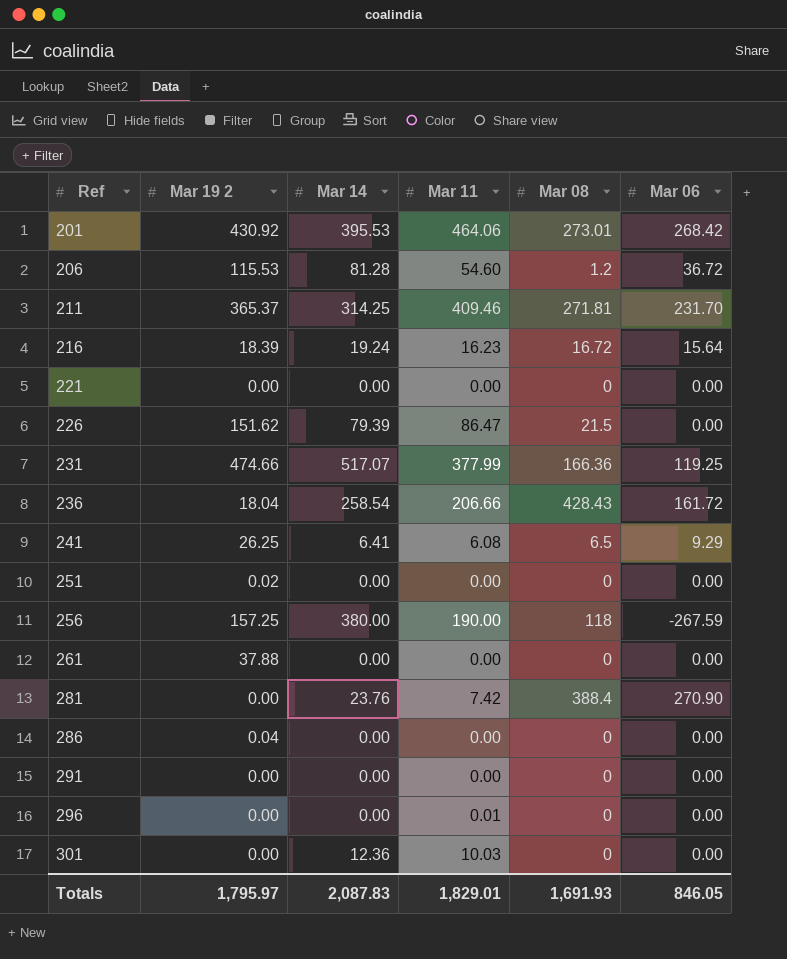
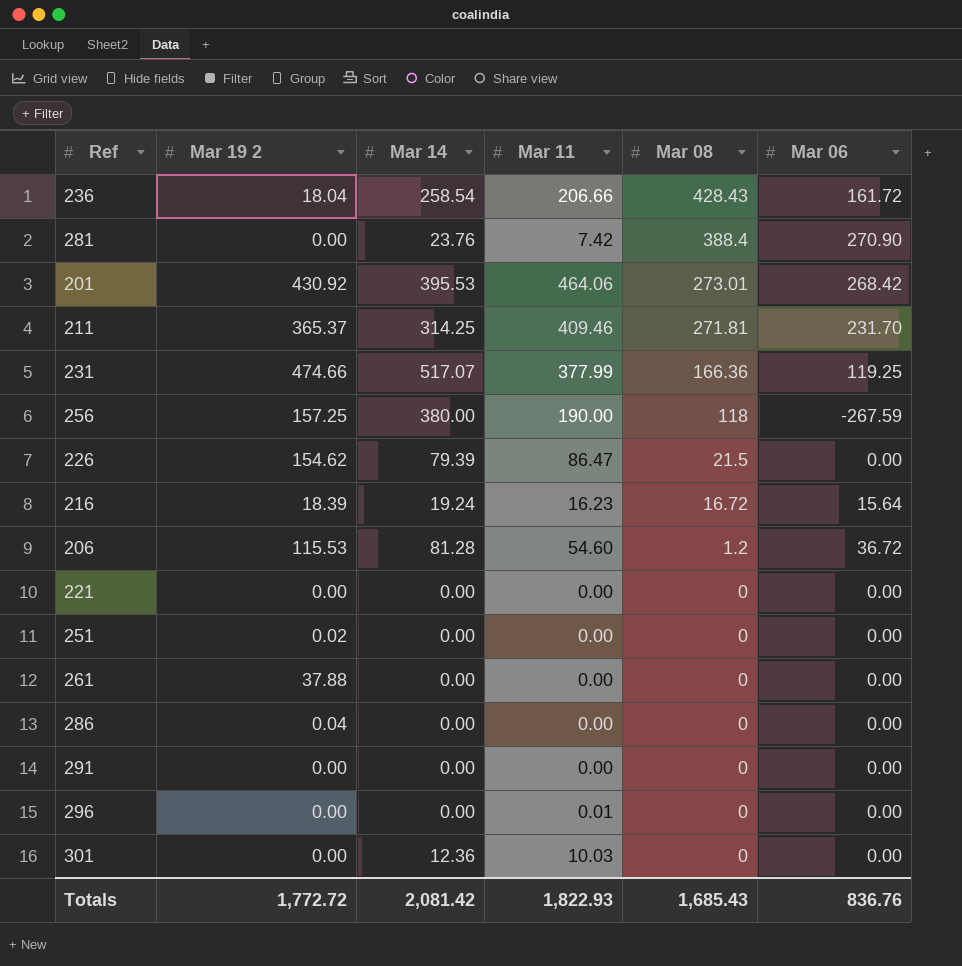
row order: Ref ascending -> Mar 08 descending
row 241: 26.25 | 6.41 | 6.08 | 6.5 | 9.29 -> none
226 | Mar 19 2: 151.62 -> 154.62
Totals | Mar 19 2: 1,795.97 -> 1,772.72
Totals | Mar 14: 2,087.83 -> 2,081.42
Totals | Mar 11: 1,829.01 -> 1,822.93
Totals | Mar 08: 1,691.93 -> 1,685.43
Totals | Mar 06: 846.05 -> 836.76

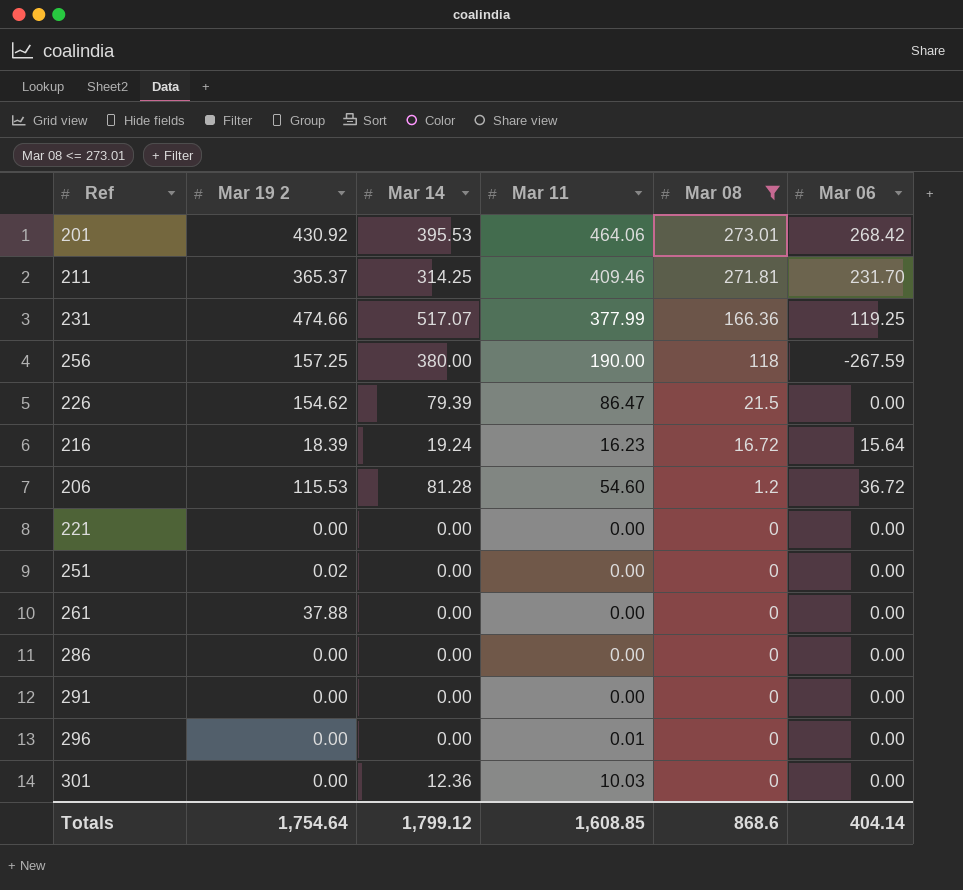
filter: none -> Mar 08 <= 273.01
286 | Mar 19 2: 0.04 -> 0.00
Totals | Mar 19 2: 1,772.72 -> 1,754.64
Totals | Mar 14: 2,081.42 -> 1,799.12
Totals | Mar 11: 1,822.93 -> 1,608.85
Totals | Mar 08: 1,685.43 -> 868.6
Totals | Mar 06: 836.76 -> 404.14

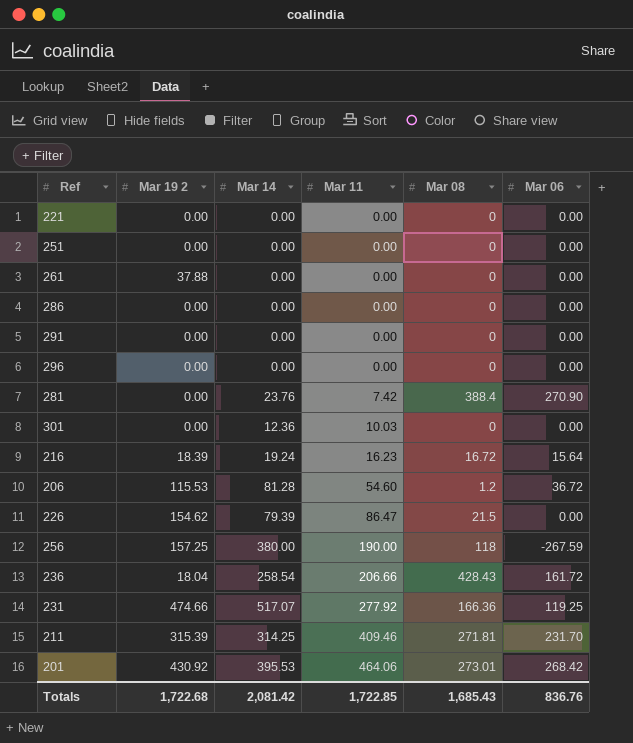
filter: Mar 08 <= 273.01 -> none
row order: Mar 08 descending -> Mar 11 ascending
251 | Mar 19 2: 0.02 -> 0.00
296 | Mar 11: 0.01 -> 0.00
231 | Mar 11: 377.99 -> 277.92
211 | Mar 19 2: 365.37 -> 315.39
Totals | Mar 19 2: 1,754.64 -> 1,722.68
Totals | Mar 14: 1,799.12 -> 2,081.42
Totals | Mar 11: 1,608.85 -> 1,722.85
Totals | Mar 08: 868.6 -> 1,685.43
Totals | Mar 06: 404.14 -> 836.76

